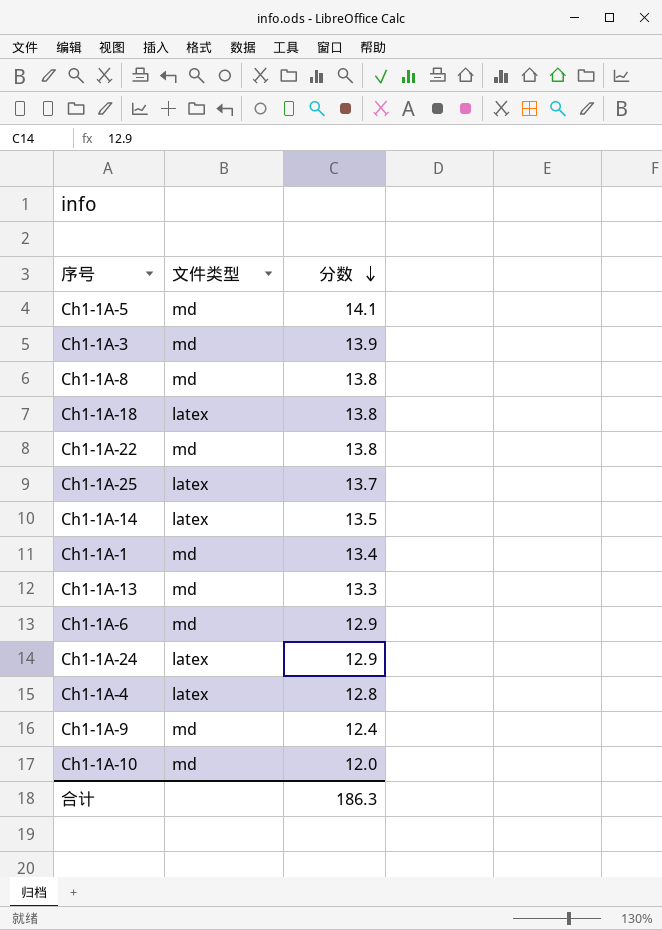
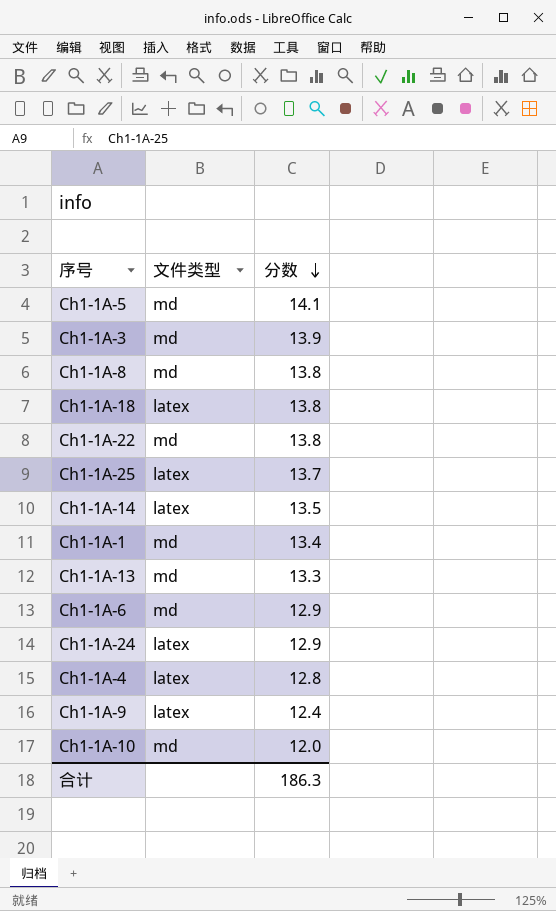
Ch1-1A-9 | 文件类型: md -> latex

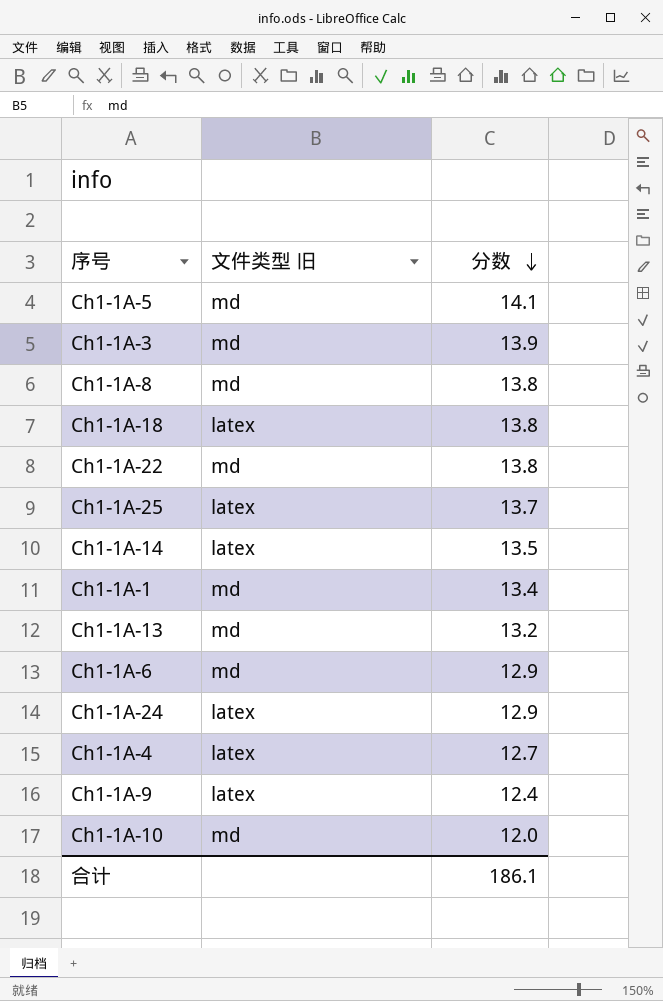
column name: 文件类型 -> 文件类型 旧
Ch1-1A-13 | 分数: 13.3 -> 13.2
Ch1-1A-4 | 分数: 12.8 -> 12.7
合计 | 分数: 186.3 -> 186.1

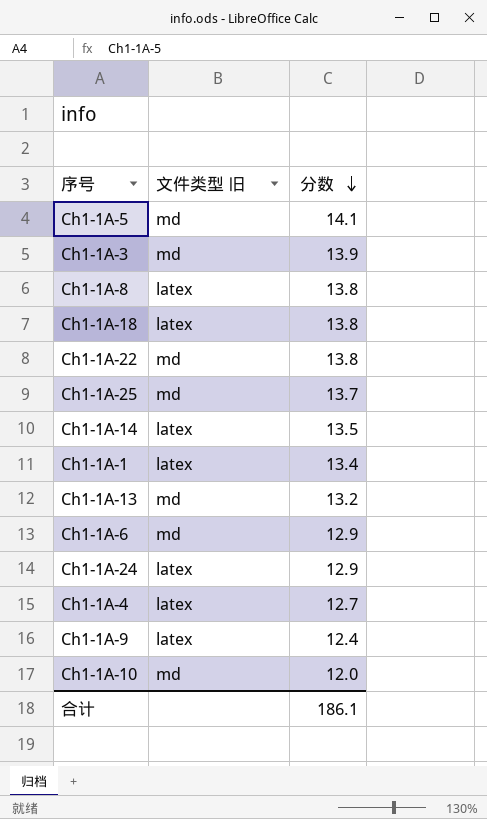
Ch1-1A-8 | 文件类型 旧: md -> latex
Ch1-1A-25 | 文件类型 旧: latex -> md
Ch1-1A-1 | 文件类型 旧: md -> latex

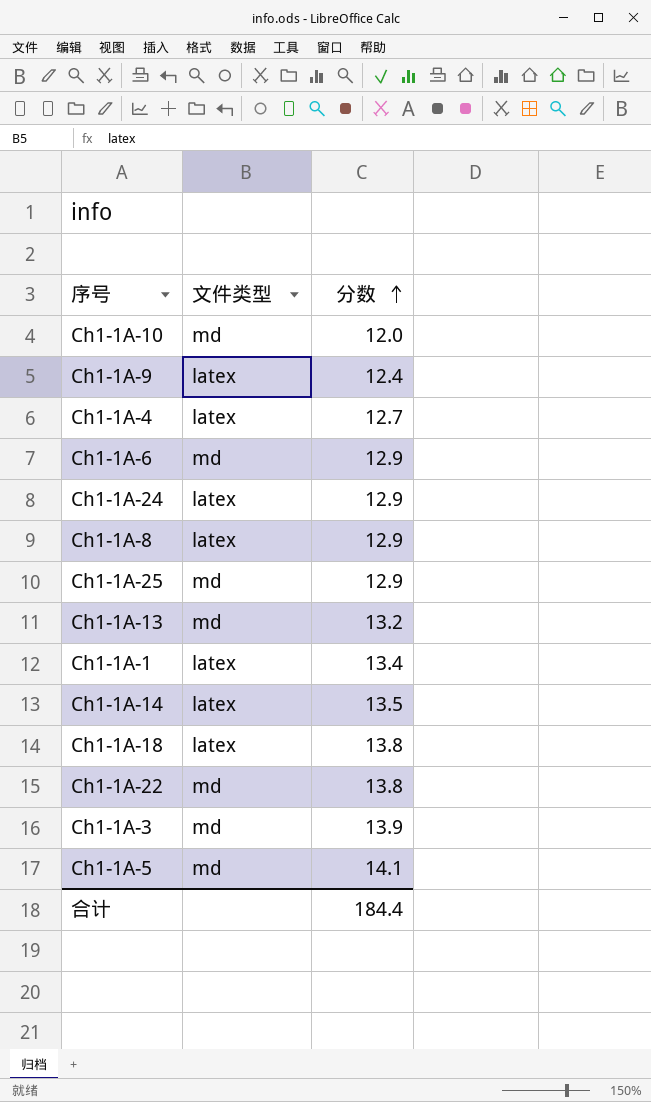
row order: 分数 descending -> 分数 ascending
column name: 文件类型 旧 -> 文件类型
Ch1-1A-8 | 分数: 13.8 -> 12.9
Ch1-1A-25 | 分数: 13.7 -> 12.9
合计 | 分数: 186.1 -> 184.4

